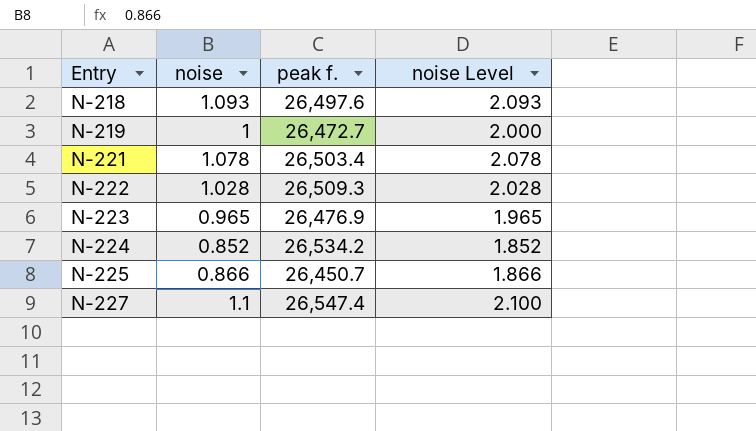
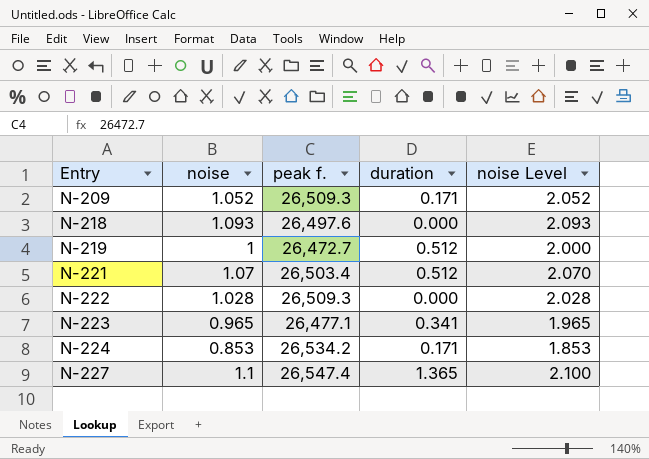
column duration | position: none -> 4
row N-225: 0.866 | 26,450.7 | 1.866 -> none
row N-209: none -> 1.052 | 26,509.3 | 0.171 | 2.052
N-221 | noise: 1.078 -> 1.07
N-221 | noise Level: 2.078 -> 2.070
N-223 | peak f.: 26,476.9 -> 26,477.1
N-224 | noise: 0.852 -> 0.853
N-224 | noise Level: 1.852 -> 1.853

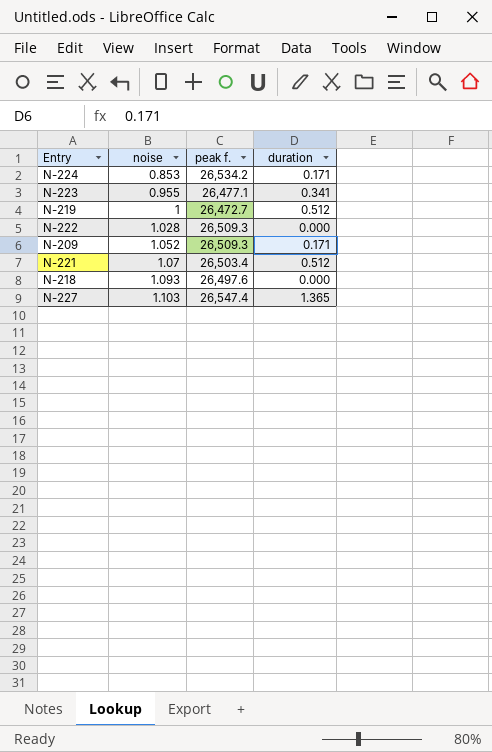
row order: Entry ascending -> noise ascending
column noise Level | formula: [noise] + 1 -> none
N-223 | noise: 0.965 -> 0.955
N-227 | noise: 1.1 -> 1.103

